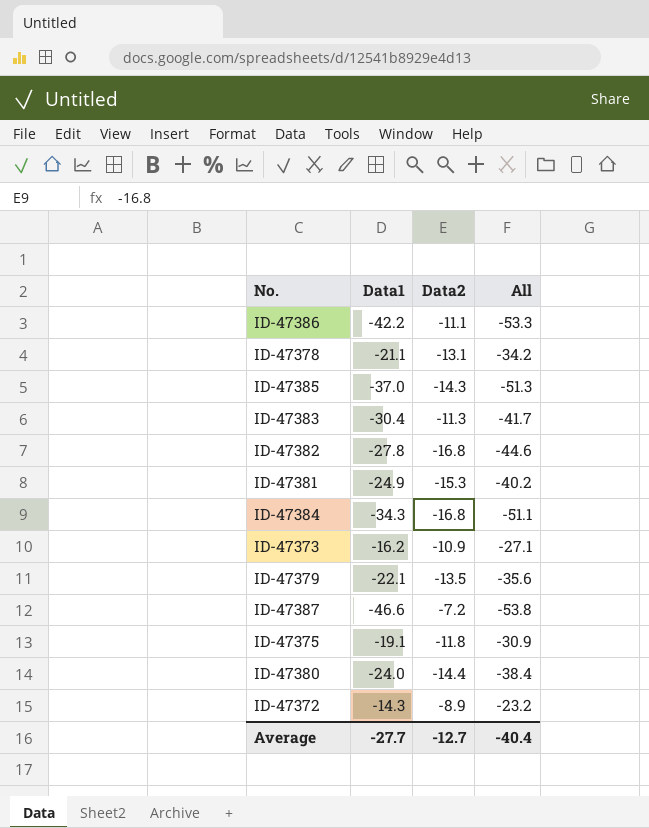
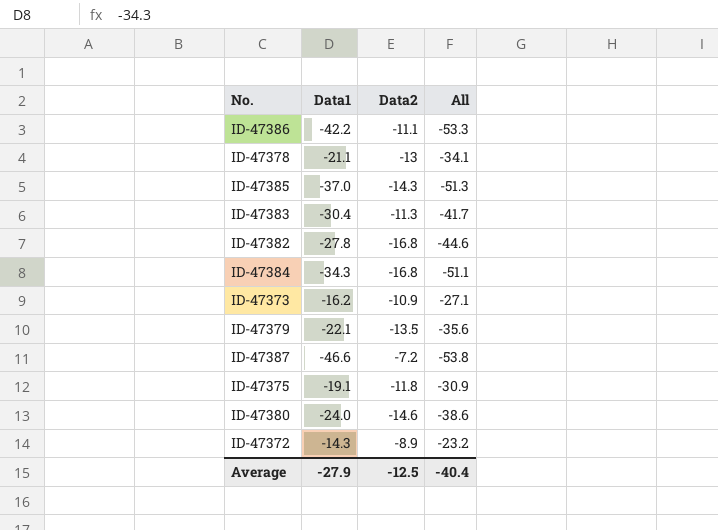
row ID-47381: -24.9 | -15.3 | -40.2 -> none
ID-47378 | Data2: -13.1 -> -13
ID-47378 | All: -34.2 -> -34.1
ID-47380 | Data2: -14.4 -> -14.6
ID-47380 | All: -38.4 -> -38.6
Average | Data1: -27.7 -> -27.9
Average | Data2: -12.7 -> -12.5

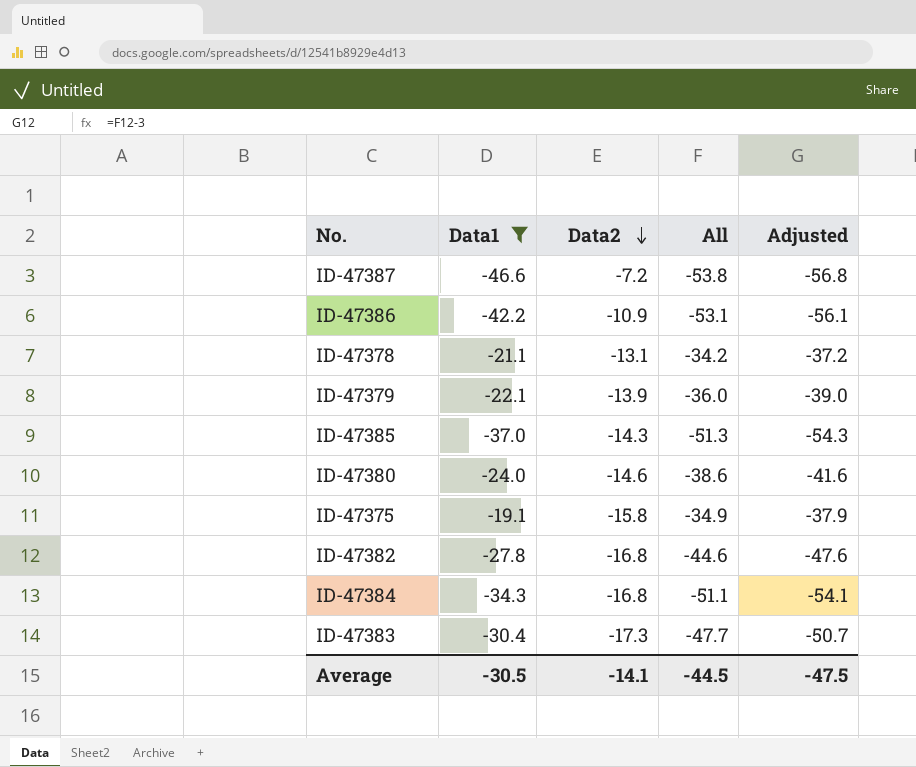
filter: none -> Data1 <= -19.1
row order: none -> Data2 descending
column Adjusted | formula: none -> [All] - 3
ID-47386 | Data2: -11.1 -> -10.9
ID-47386 | All: -53.3 -> -53.1
ID-47378 | Data2: -13 -> -13.1
ID-47378 | All: -34.1 -> -34.2
ID-47379 | Data2: -13.5 -> -13.9
ID-47379 | All: -35.6 -> -36.0
ID-47375 | Data2: -11.8 -> -15.8
ID-47375 | All: -30.9 -> -34.9
ID-47383 | Data2: -11.3 -> -17.3
ID-47383 | All: -41.7 -> -47.7
Average | Data1: -27.9 -> -30.5
Average | Data2: -12.5 -> -14.1
Average | All: -40.4 -> -44.5

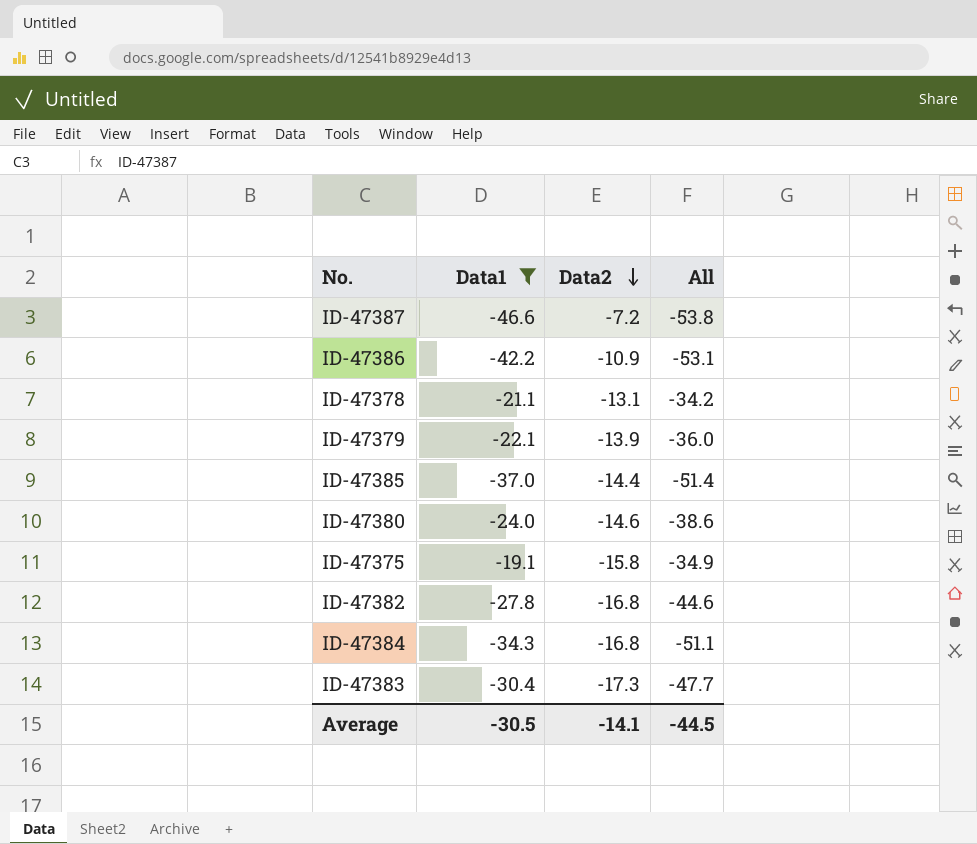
column Adjusted | formula: [All] - 3 -> none
ID-47385 | Data2: -14.3 -> -14.4
ID-47385 | All: -51.3 -> -51.4

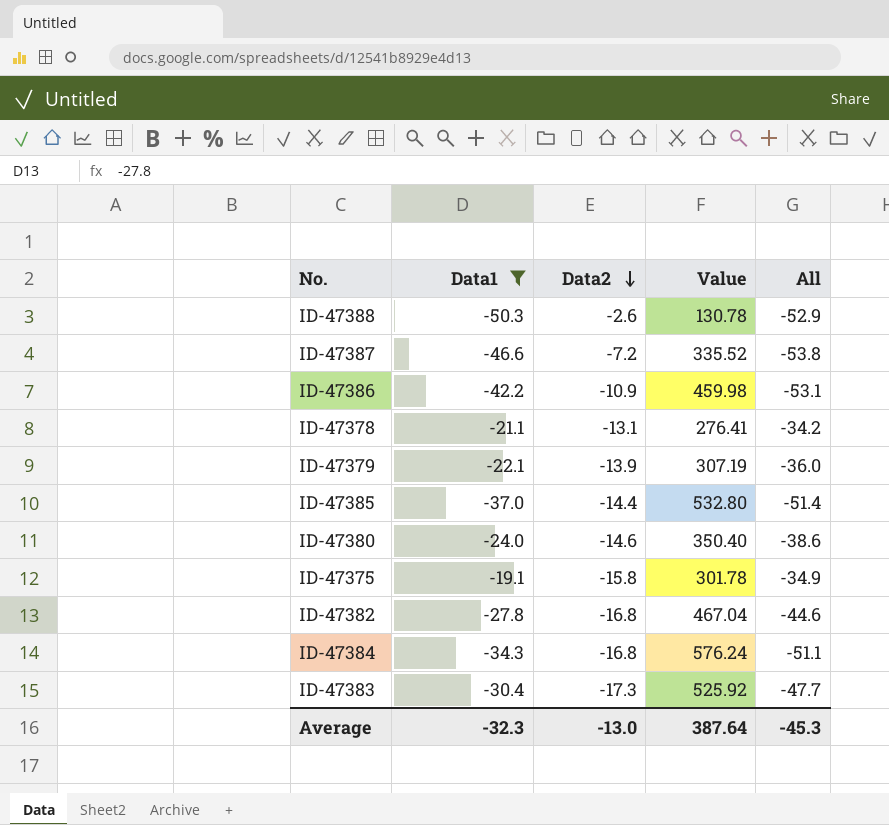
column Value | formula: none -> [Data1] * [Data2]
row ID-47388: none -> -50.3 | -2.6 | 130.78 | -52.9
Average | Data1: -30.5 -> -32.3
Average | Data2: -14.1 -> -13.0
Average | All: -44.5 -> -45.3

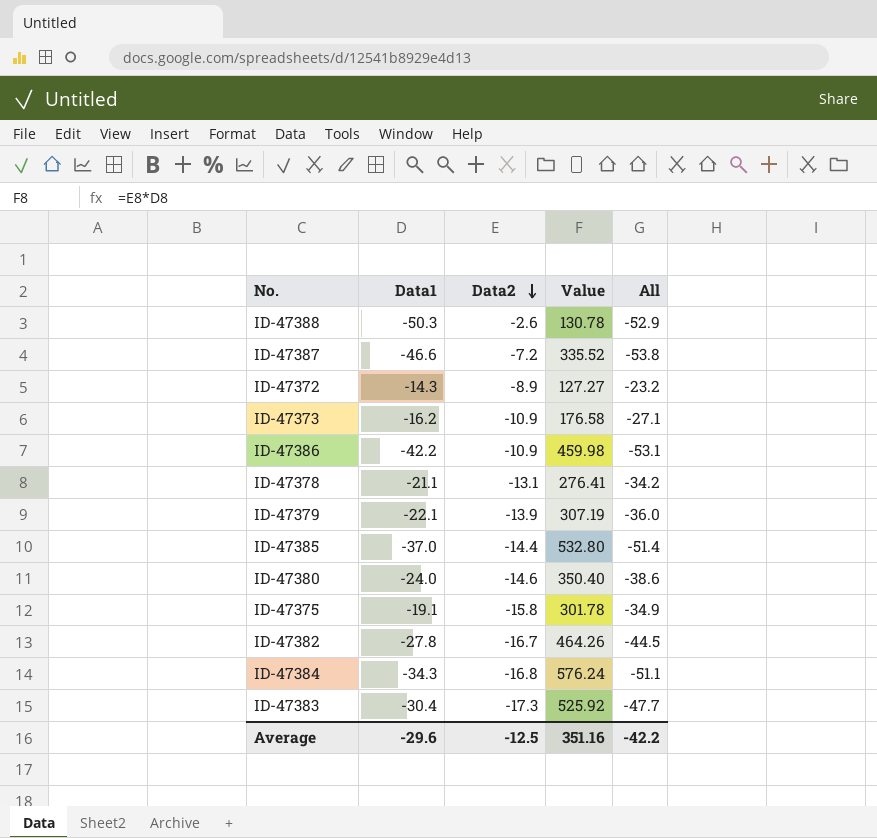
filter: Data1 <= -19.1 -> none
ID-47382 | Data2: -16.8 -> -16.7
ID-47382 | Value: 467.04 -> 464.26
ID-47382 | All: -44.6 -> -44.5
Average | Data1: -32.3 -> -29.6
Average | Data2: -13.0 -> -12.5
Average | Value: 387.64 -> 351.16
Average | All: -45.3 -> -42.2

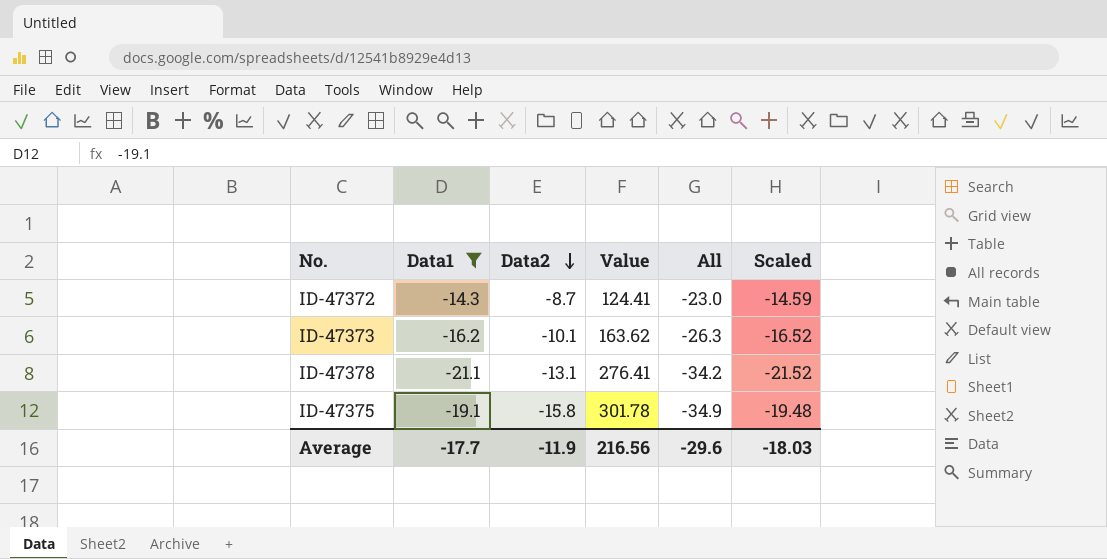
filter: none -> Data1 >= -21.1
column Scaled | formula: none -> [Data1] * 1.02
ID-47372 | Data2: -8.9 -> -8.7
ID-47372 | Value: 127.27 -> 124.41
ID-47372 | All: -23.2 -> -23.0
ID-47373 | Data2: -10.9 -> -10.1
ID-47373 | Value: 176.58 -> 163.62
ID-47373 | All: -27.1 -> -26.3
Average | Data1: -29.6 -> -17.7
Average | Data2: -12.5 -> -11.9
Average | Value: 351.16 -> 216.56
Average | All: -42.2 -> -29.6

